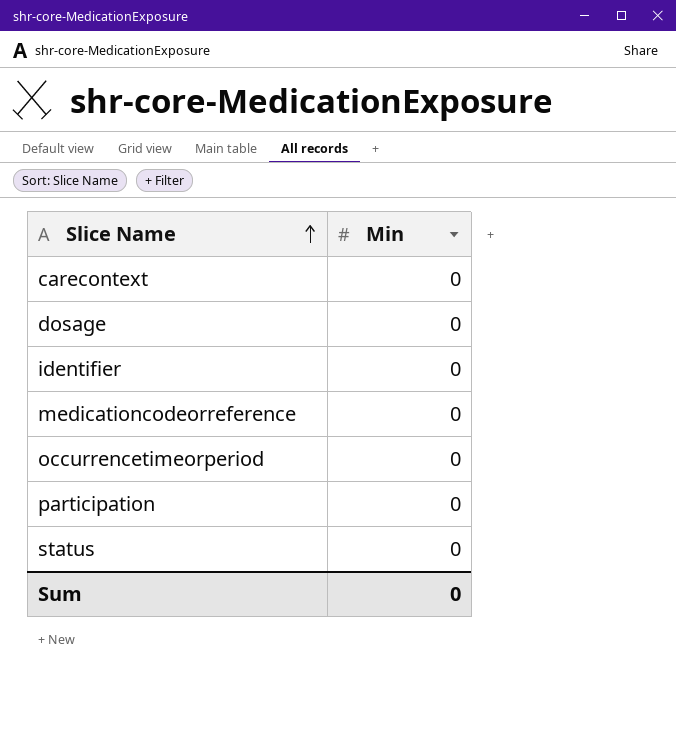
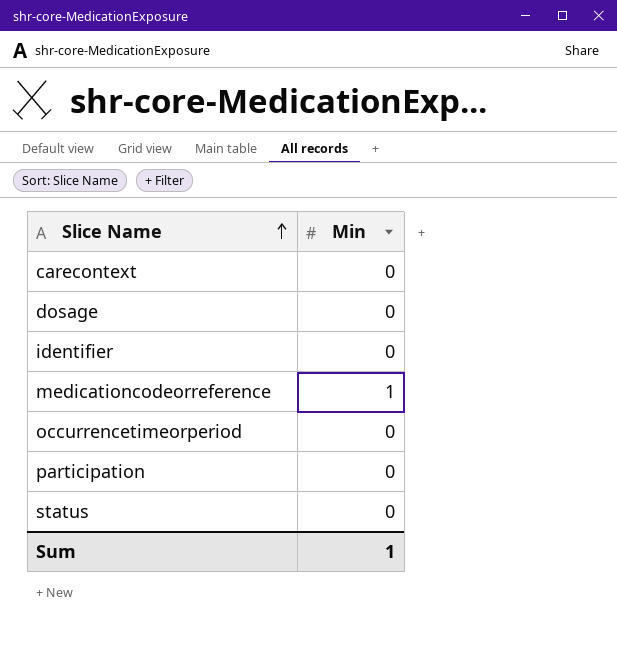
medicationcodeorreference | Min: 0 -> 1
Sum | Min: 0 -> 1

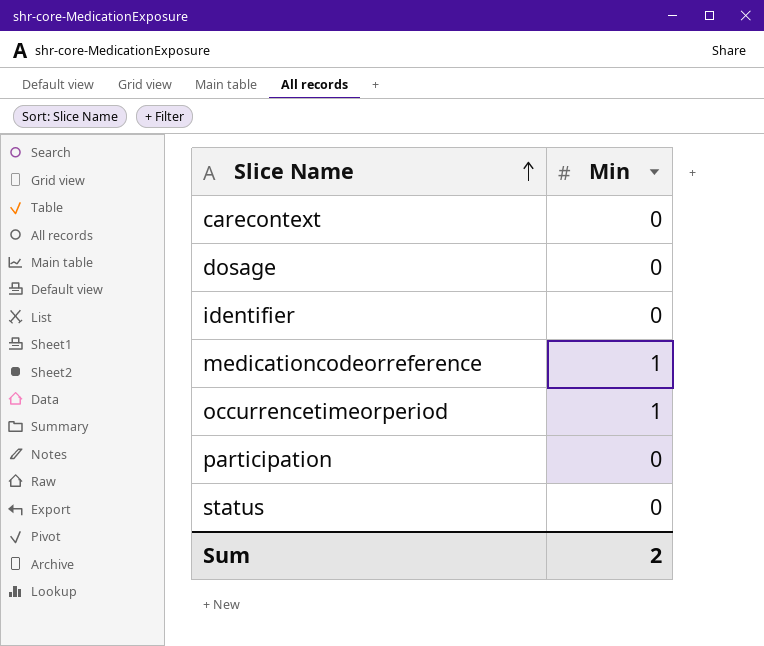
occurrencetimeorperiod | Min: 0 -> 1
Sum | Min: 1 -> 2

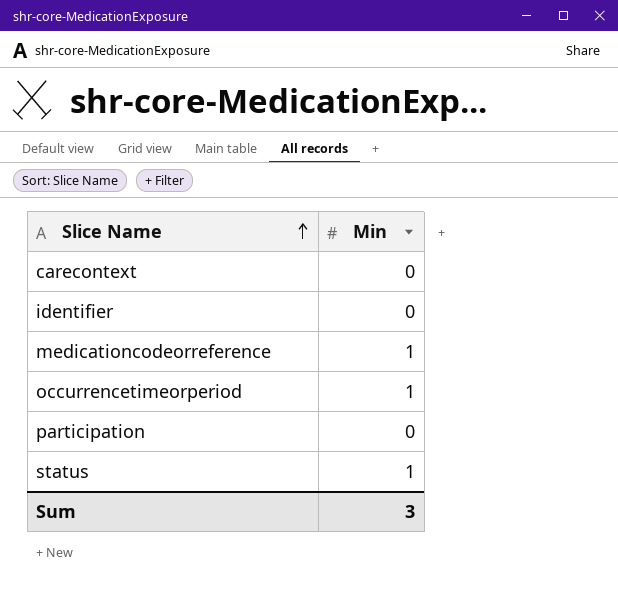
row dosage: 0 -> none
status | Min: 0 -> 1
Sum | Min: 2 -> 3

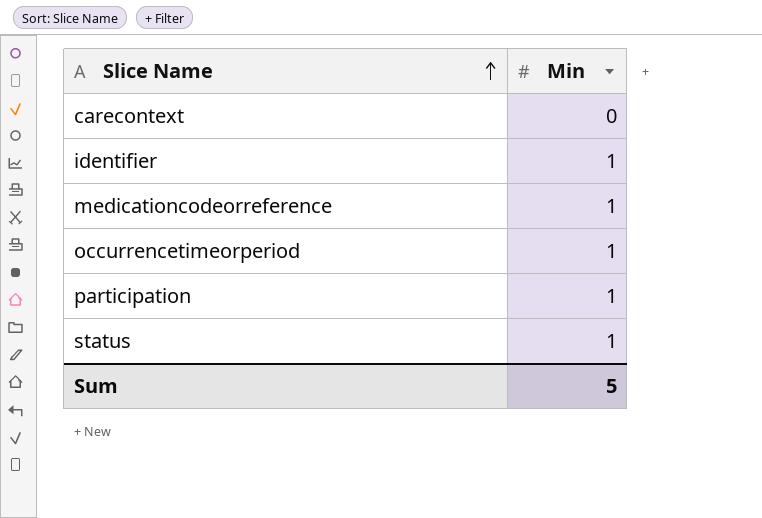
identifier | Min: 0 -> 1
participation | Min: 0 -> 1
Sum | Min: 3 -> 5

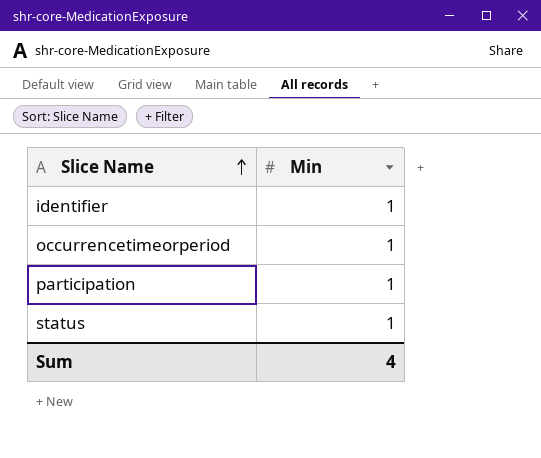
row carecontext: 0 -> none
row medicationcodeorreference: 1 -> none
Sum | Min: 5 -> 4

